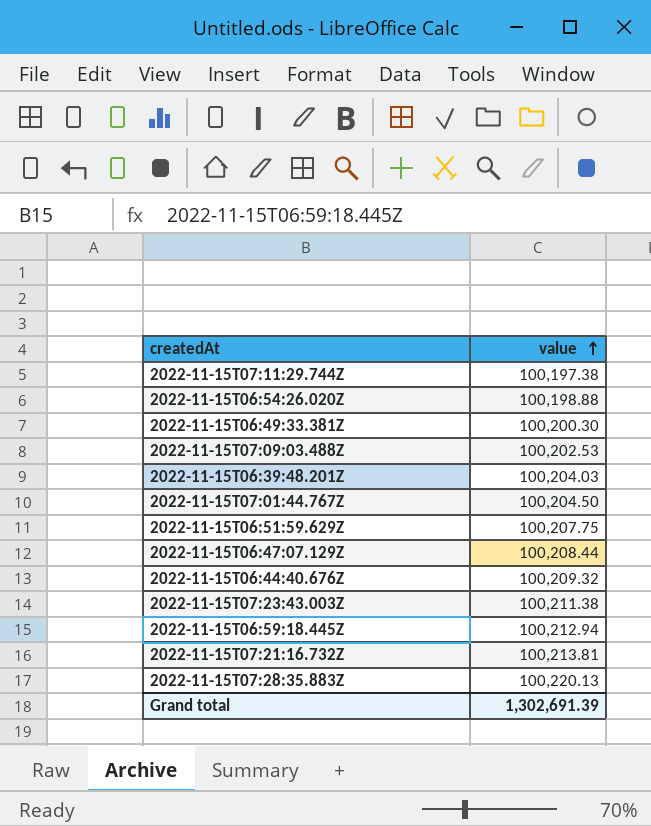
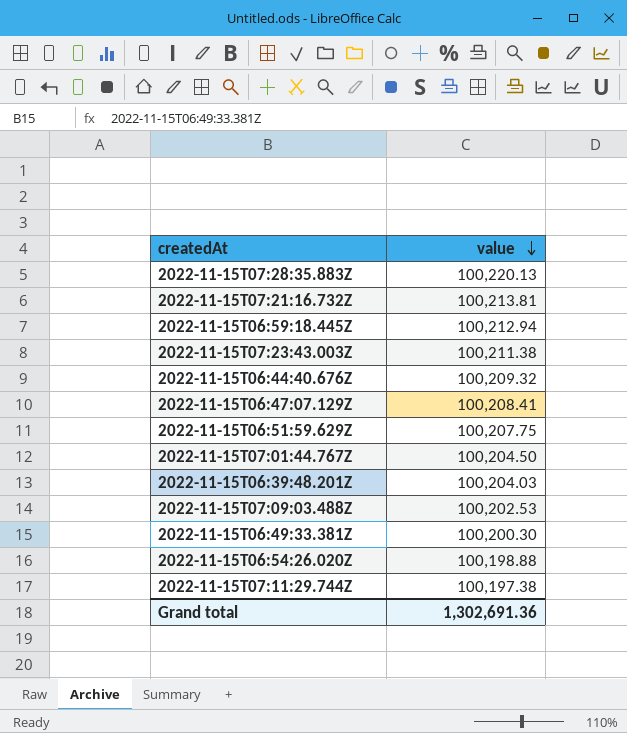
row order: value ascending -> value descending
2022-11-15T06:47:07.129Z | value: 100,208.44 -> 100,208.41
Grand total | value: 1,302,691.39 -> 1,302,691.36

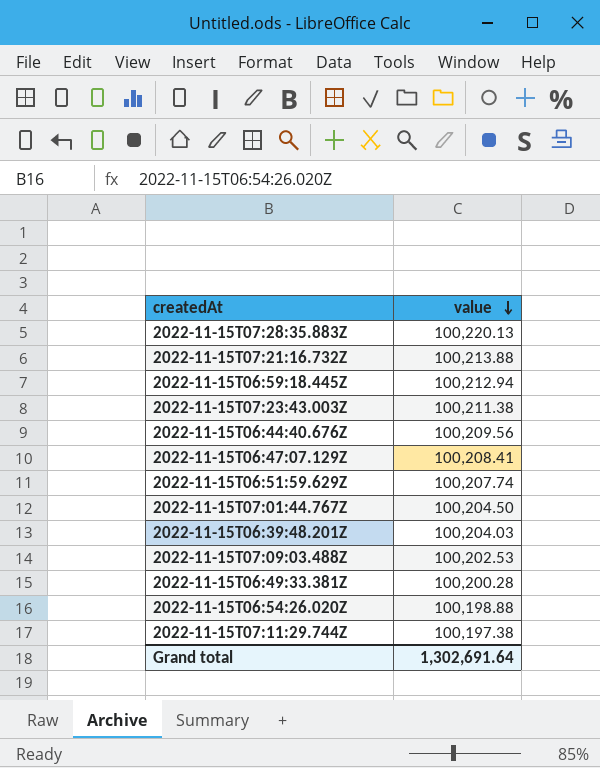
2022-11-15T07:21:16.732Z | value: 100,213.81 -> 100,213.88
2022-11-15T06:44:40.676Z | value: 100,209.32 -> 100,209.56
2022-11-15T06:51:59.629Z | value: 100,207.75 -> 100,207.74
2022-11-15T06:49:33.381Z | value: 100,200.30 -> 100,200.28
Grand total | value: 1,302,691.36 -> 1,302,691.64

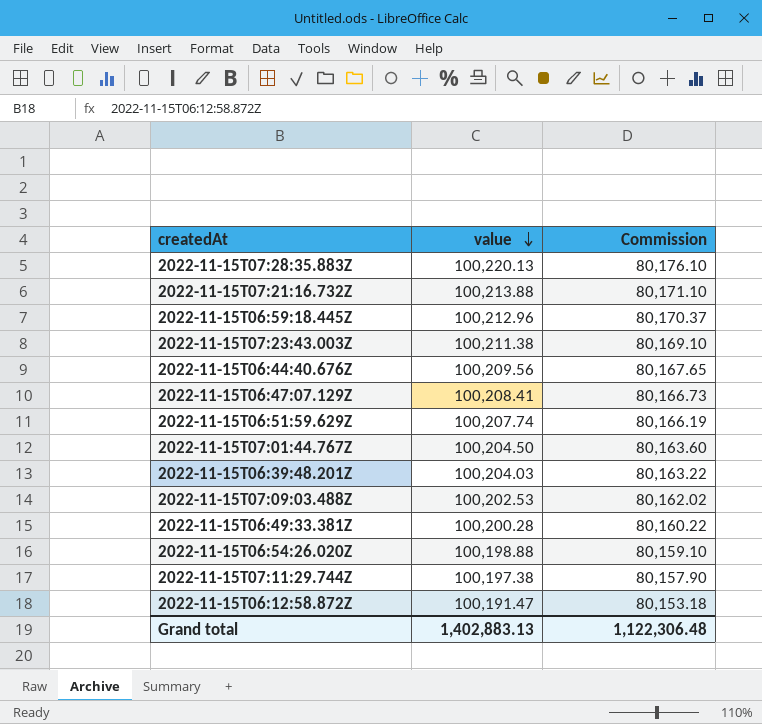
column Commission | formula: none -> [value] * 0.8
2022-11-15T06:59:18.445Z | value: 100,212.94 -> 100,212.96
row 2022-11-15T06:12:58.872Z: none -> 100,191.47 | 80,153.18
Grand total | value: 1,302,691.64 -> 1,402,883.13

